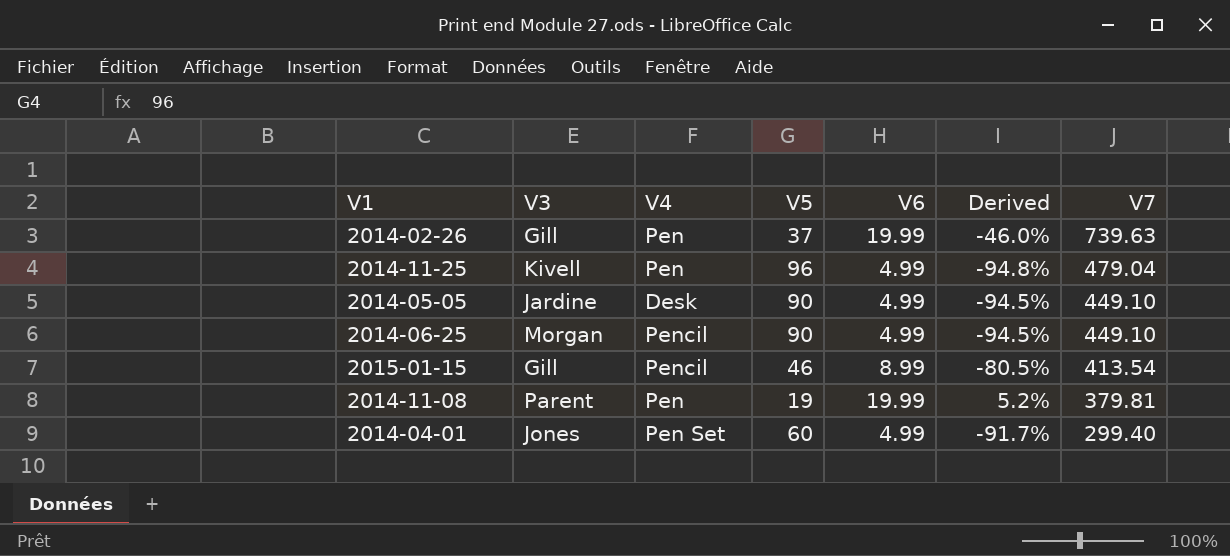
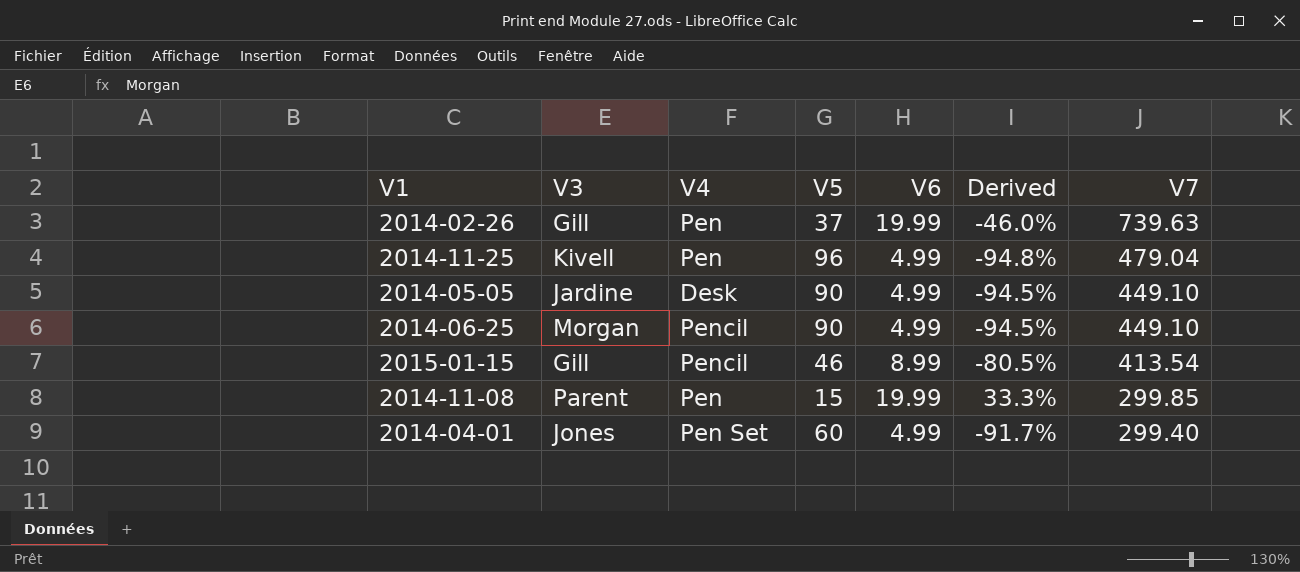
2014-11-08 | V5: 19 -> 15
2014-11-08 | Derived: 5.2% -> 33.3%
2014-11-08 | V7: 379.81 -> 299.85

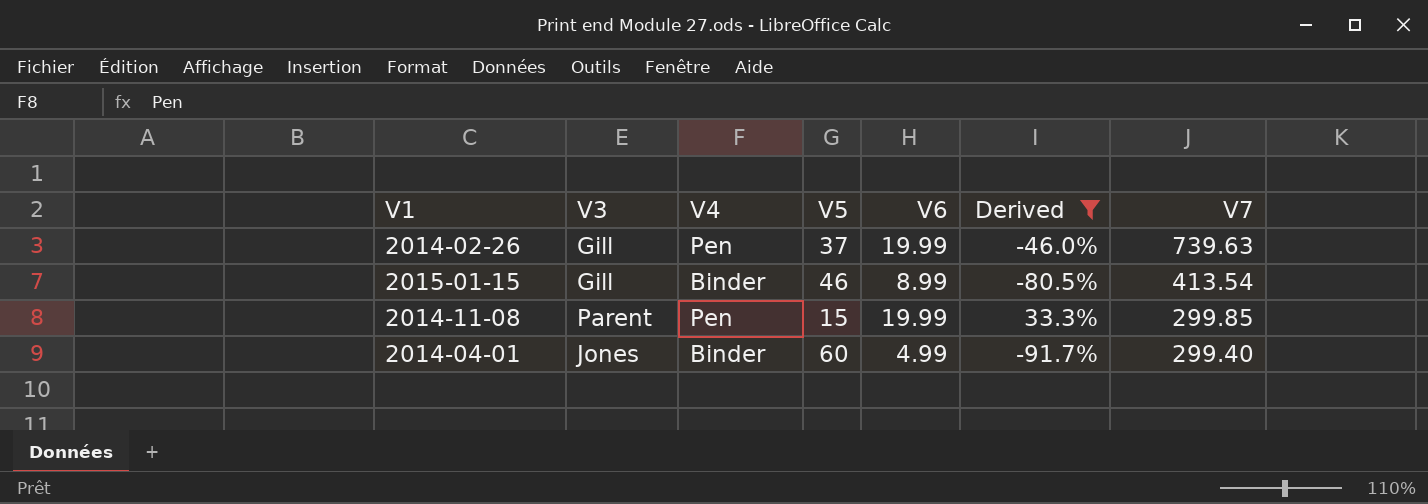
filter: none -> Derived >= -91.7%
2015-01-15 | V4: Pencil -> Binder
2014-04-01 | V4: Pen Set -> Binder

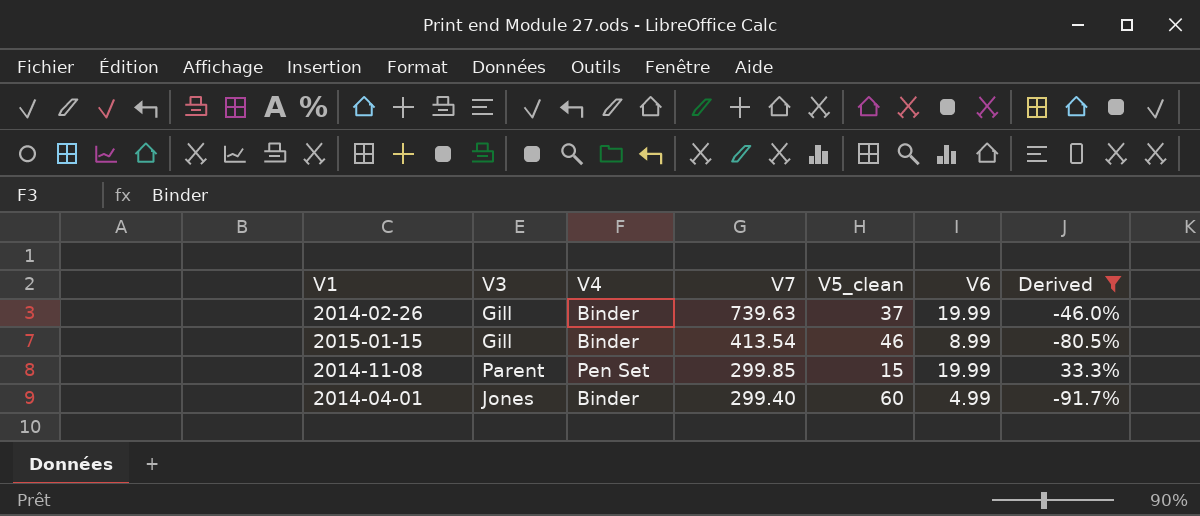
column V7 | position: 7 -> 4
column name: V5 -> V5_clean
2014-02-26 | V4: Pen -> Binder
2014-11-08 | V4: Pen -> Pen Set

